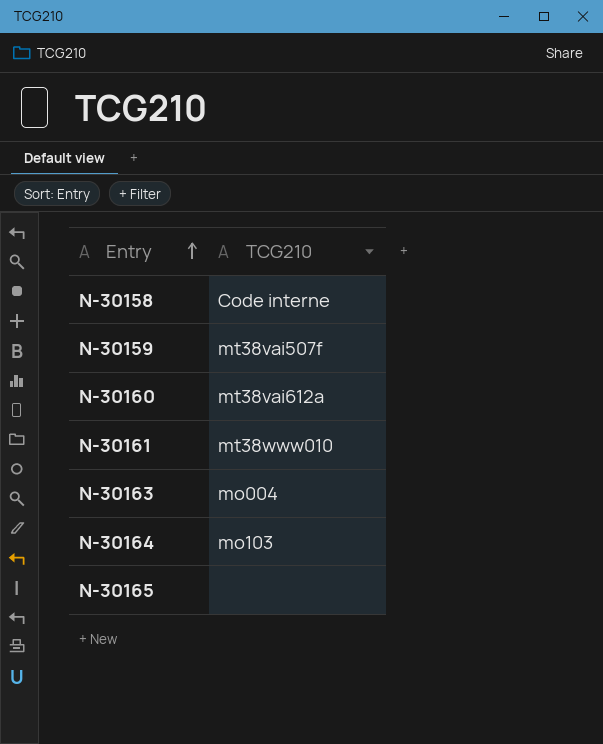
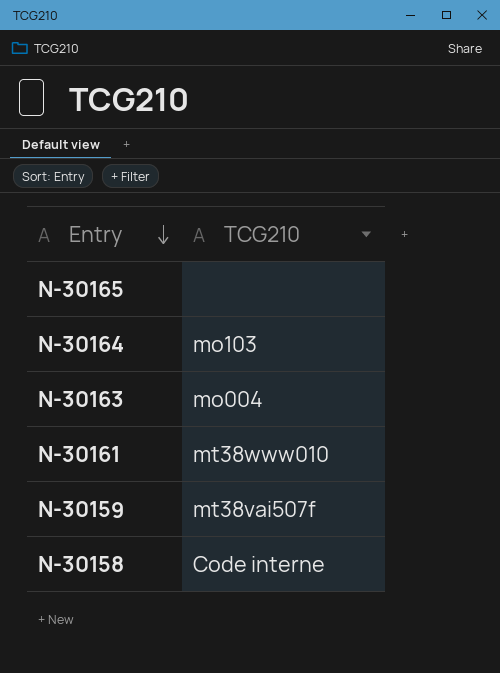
row order: Entry ascending -> Entry descending
row N-30160: mt38vai612a -> none

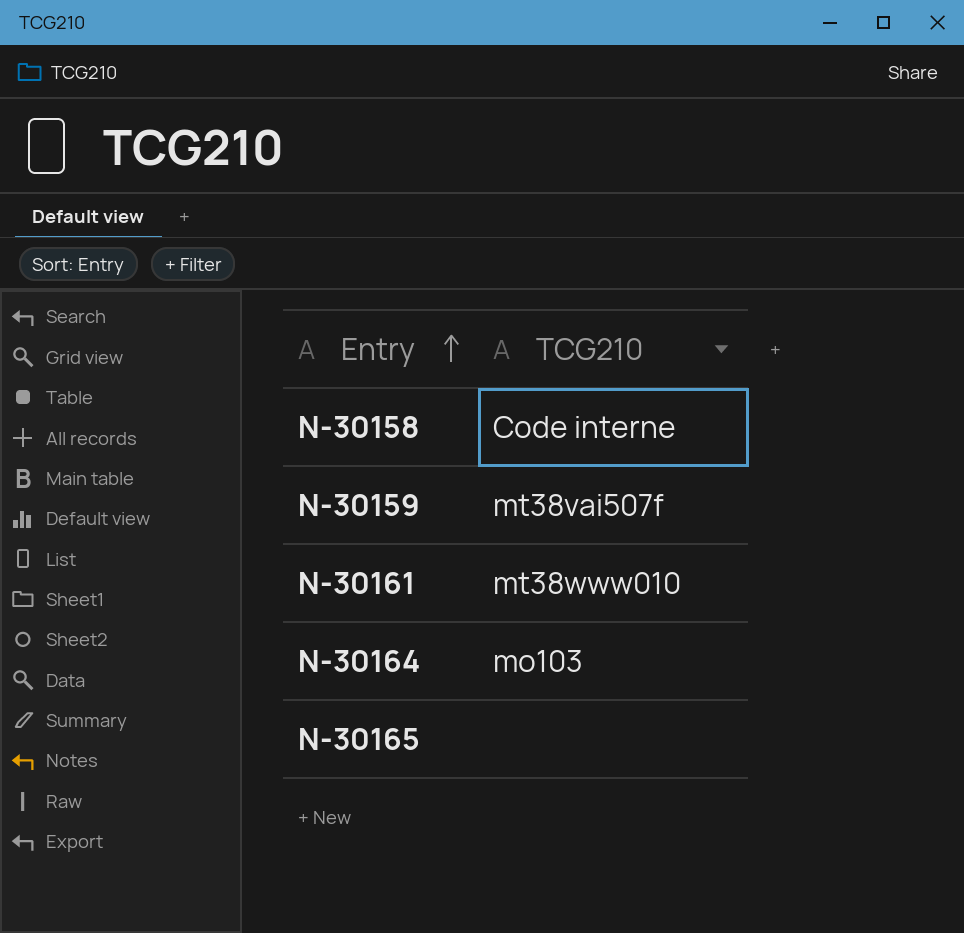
row order: Entry descending -> Entry ascending
row N-30163: mo004 -> none

